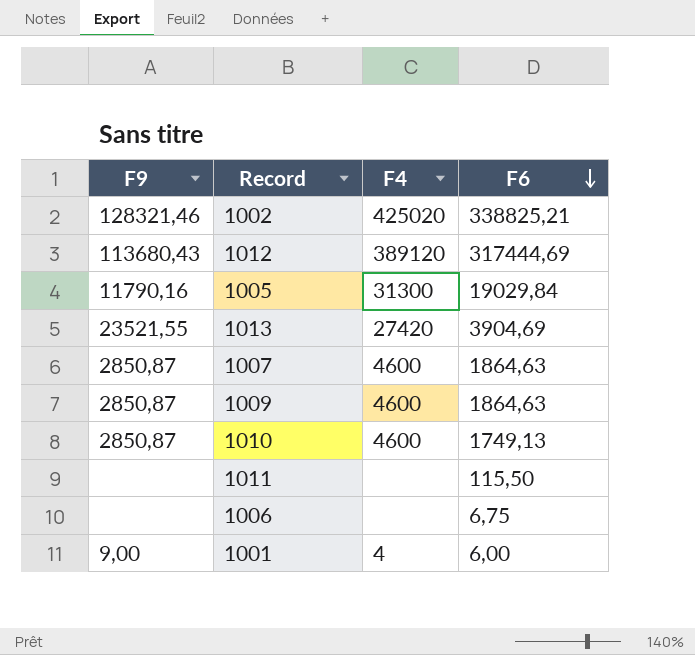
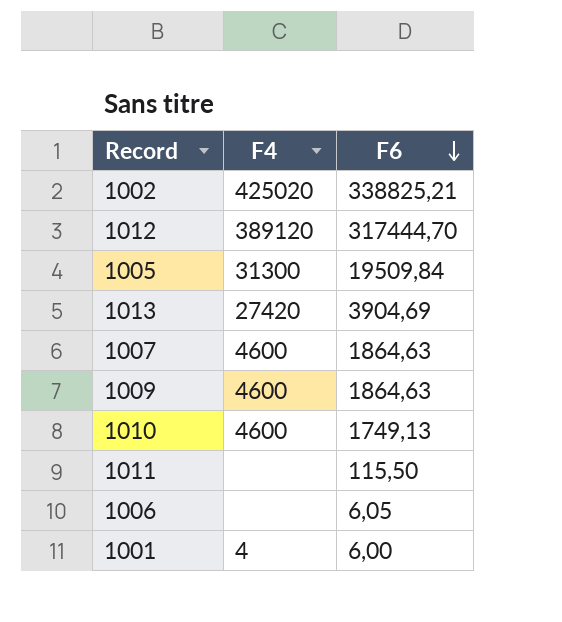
column F9 | position: 1 -> none
1012 | F6: 317444,69 -> 317444,70
1005 | F6: 19029,84 -> 19509,84
1006 | F6: 6,75 -> 6,05

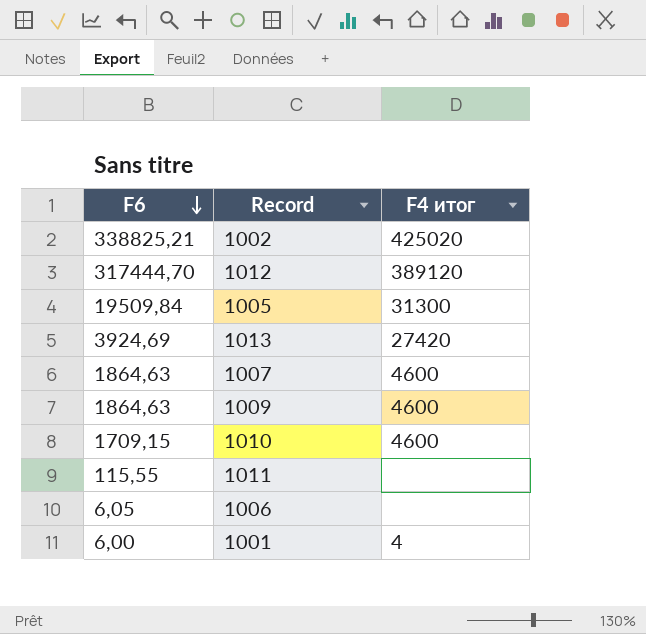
column F6 | position: 3 -> 1
column name: F4 -> F4 итог
1013 | F6: 3904,69 -> 3924,69
1010 | F6: 1749,13 -> 1709,15
1011 | F6: 115,50 -> 115,55

